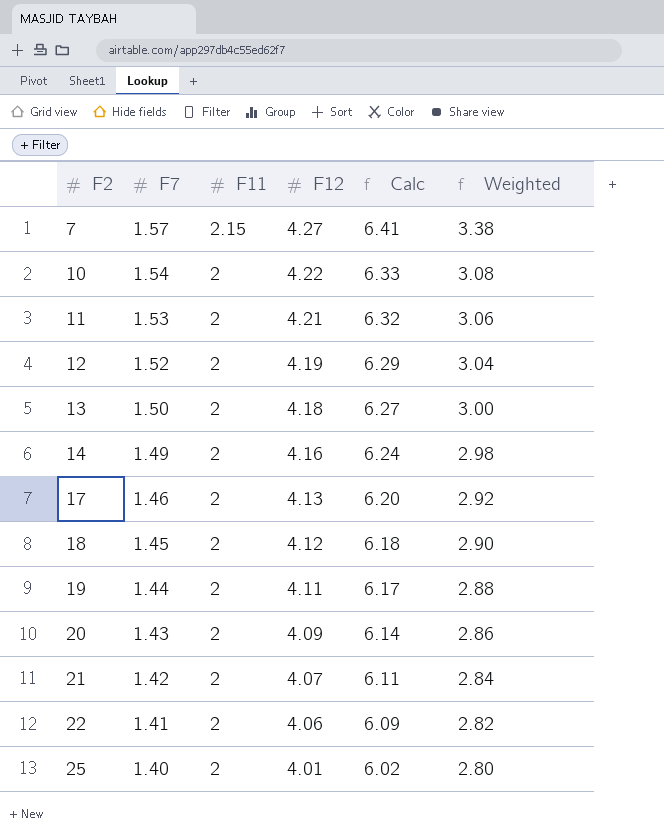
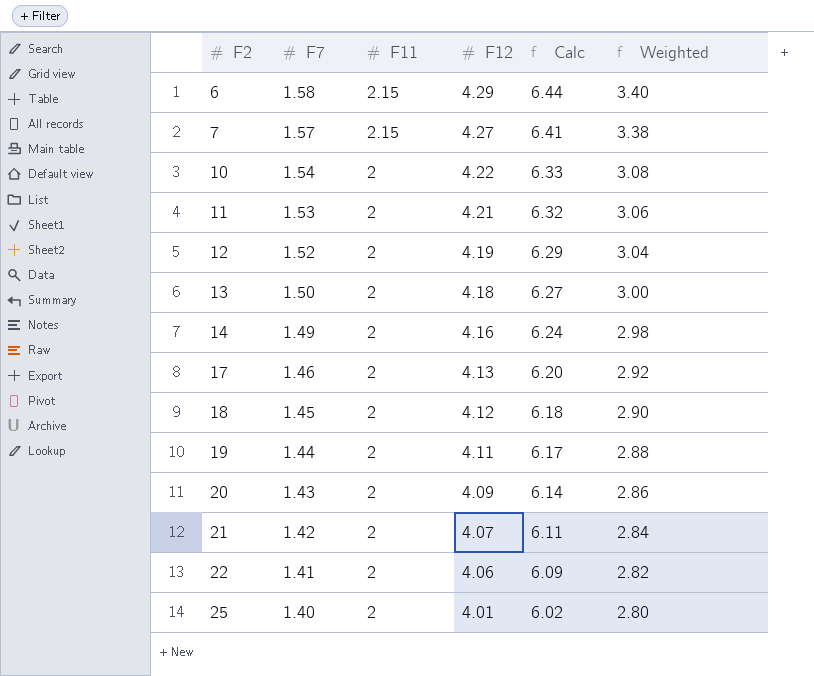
row 6: none -> 1.58 | 2.15 | 4.29 | 6.44 | 3.40

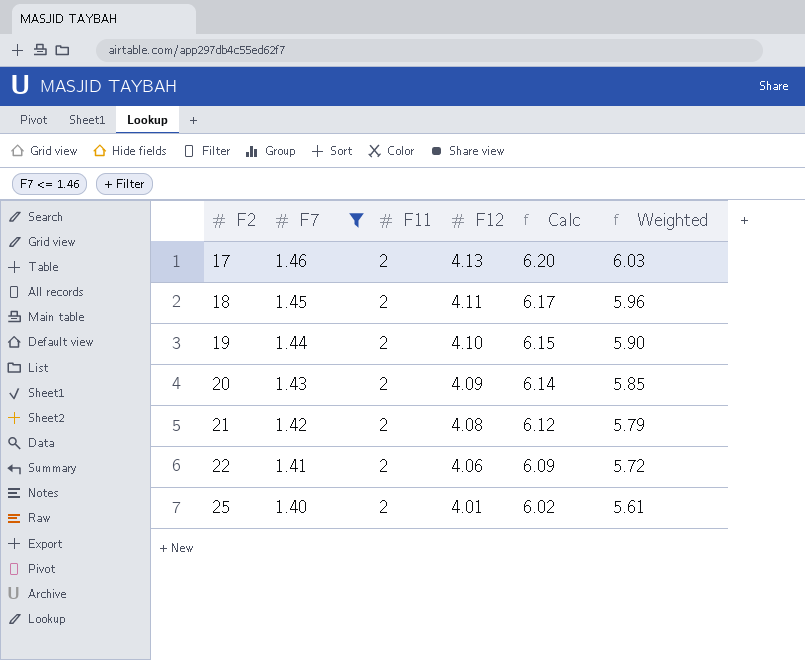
filter: none -> F7 <= 1.46
column Weighted | formula: [F7] * [F11] -> [F7] * [F12]
18 | F12: 4.12 -> 4.11
18 | Calc: 6.18 -> 6.17
19 | F12: 4.11 -> 4.10
19 | Calc: 6.17 -> 6.15
21 | F12: 4.07 -> 4.08
21 | Calc: 6.11 -> 6.12

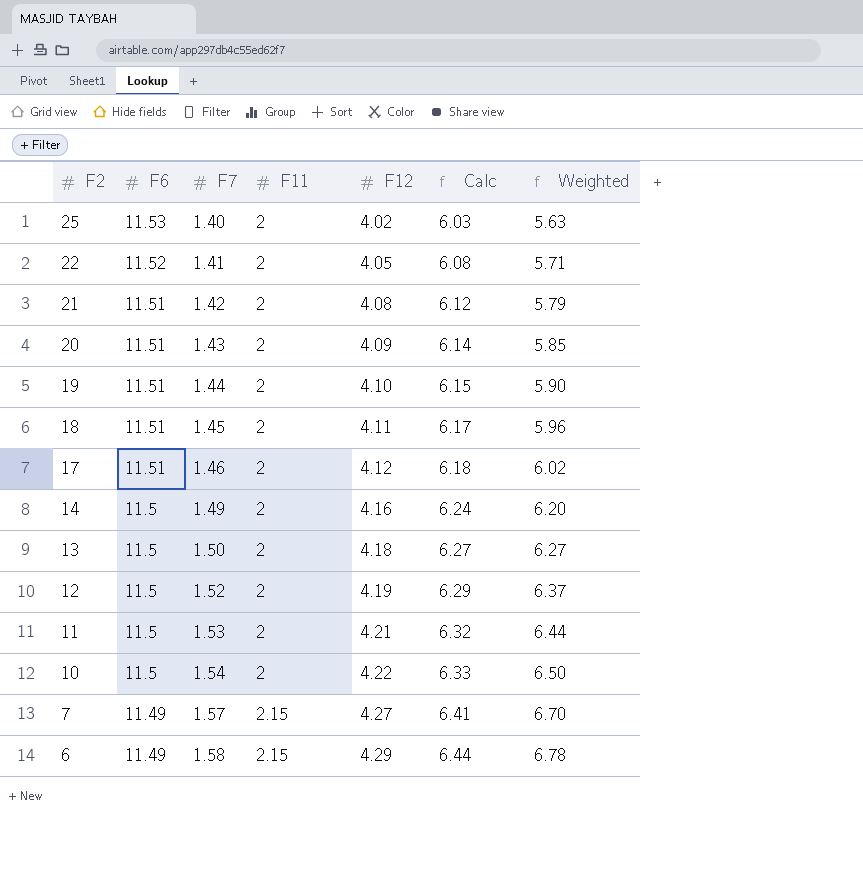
filter: F7 <= 1.46 -> none
row order: F2 ascending -> F2 descending
column F6 | position: none -> 2
25 | F12: 4.01 -> 4.02
25 | Calc: 6.02 -> 6.03
25 | Weighted: 5.61 -> 5.63
22 | F12: 4.06 -> 4.05
22 | Calc: 6.09 -> 6.08
22 | Weighted: 5.72 -> 5.71
17 | F12: 4.13 -> 4.12
17 | Calc: 6.20 -> 6.18
17 | Weighted: 6.03 -> 6.02

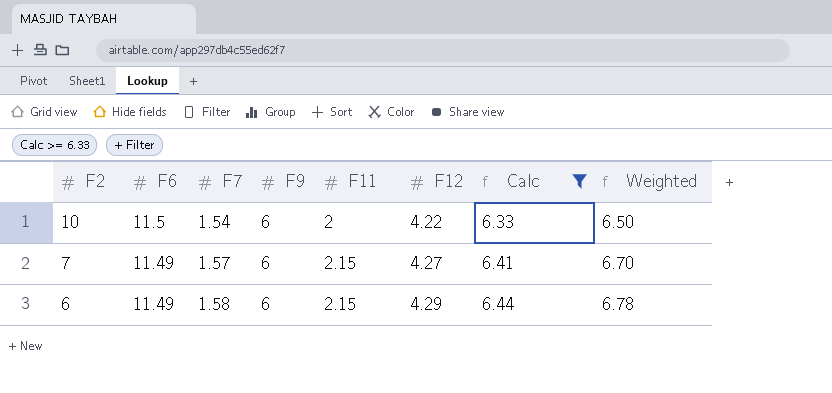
filter: none -> Calc >= 6.33
column F9 | position: none -> 4

